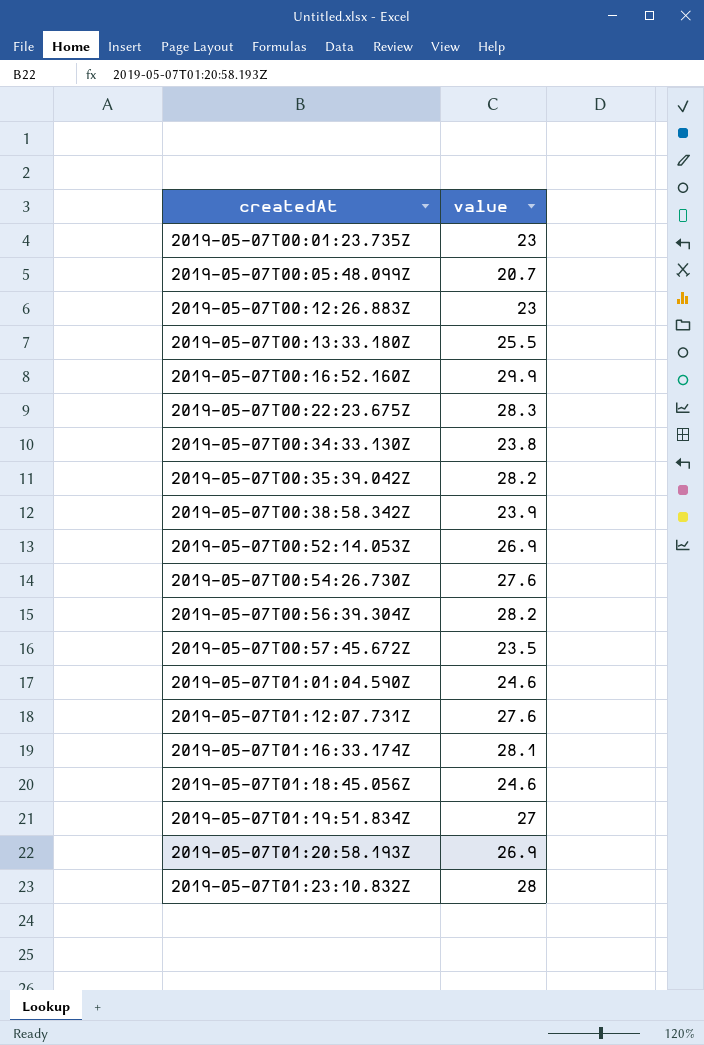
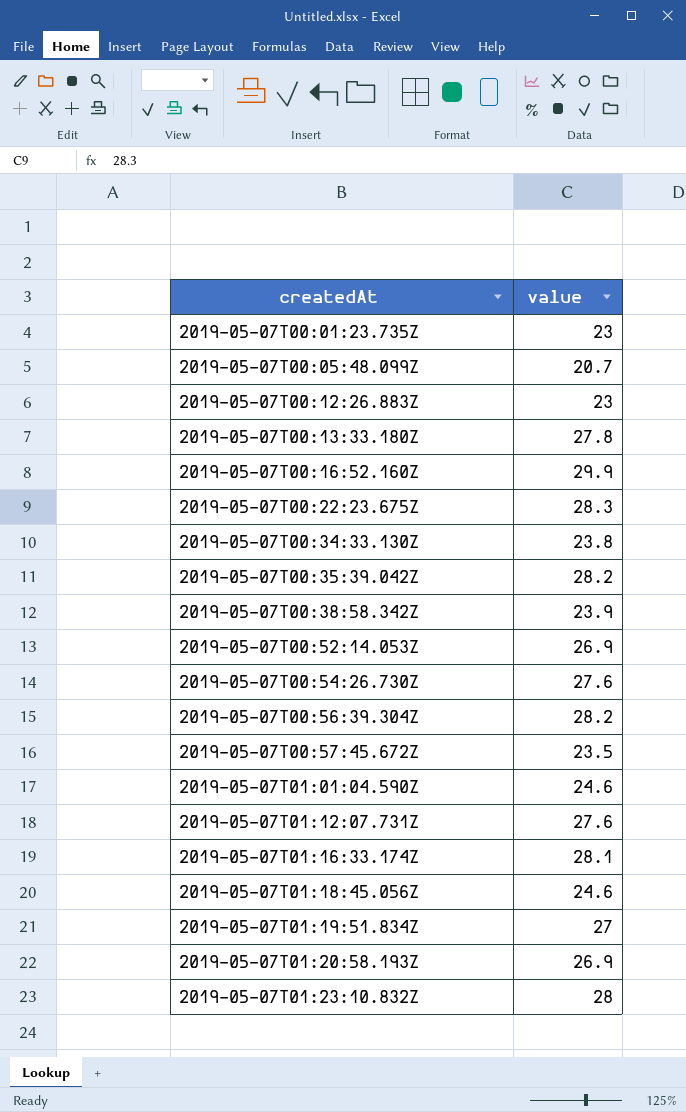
2019-05-07T00:13:33.180Z | value: 25.5 -> 27.8

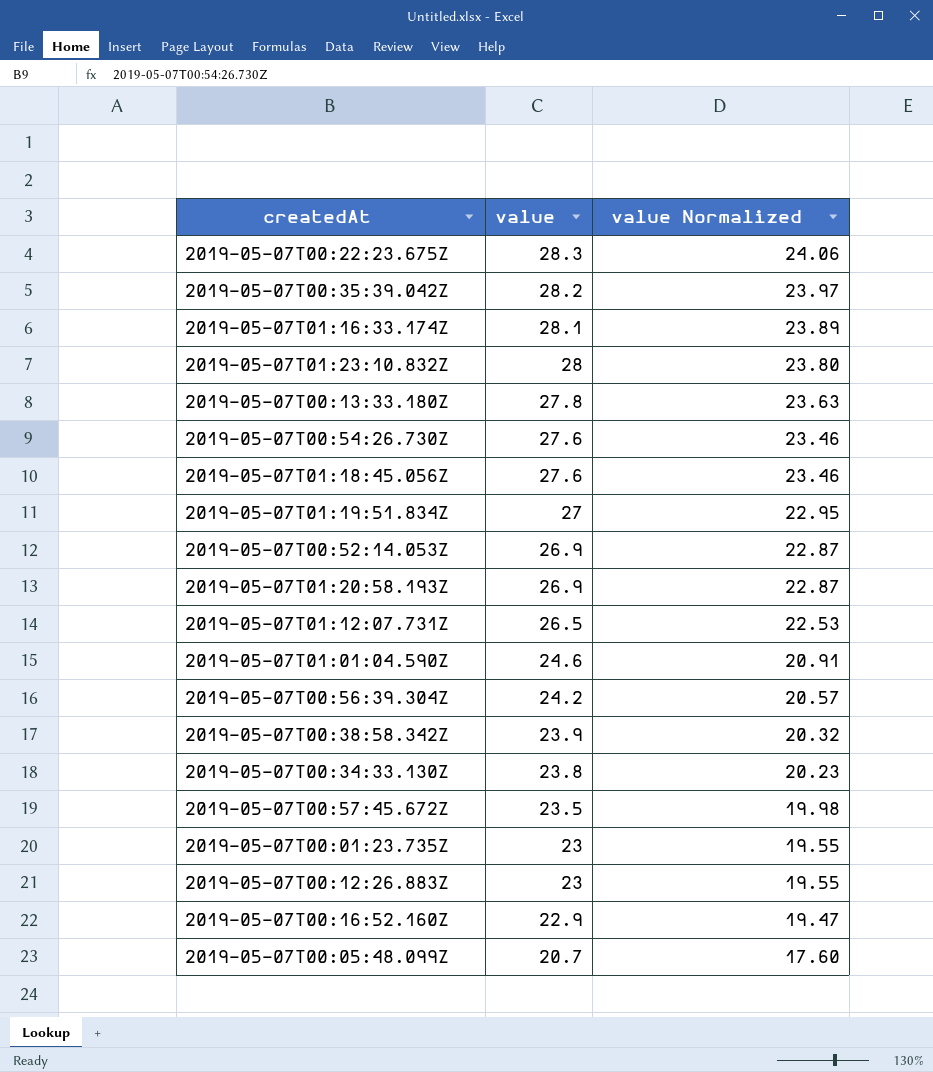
row order: createdAt ascending -> value descending
column value Normalized | formula: none -> [value] * 0.85
2019-05-07T01:18:45.056Z | value: 24.6 -> 27.6
2019-05-07T01:12:07.731Z | value: 27.6 -> 26.5
2019-05-07T00:56:39.304Z | value: 28.2 -> 24.2
2019-05-07T00:16:52.160Z | value: 29.9 -> 22.9

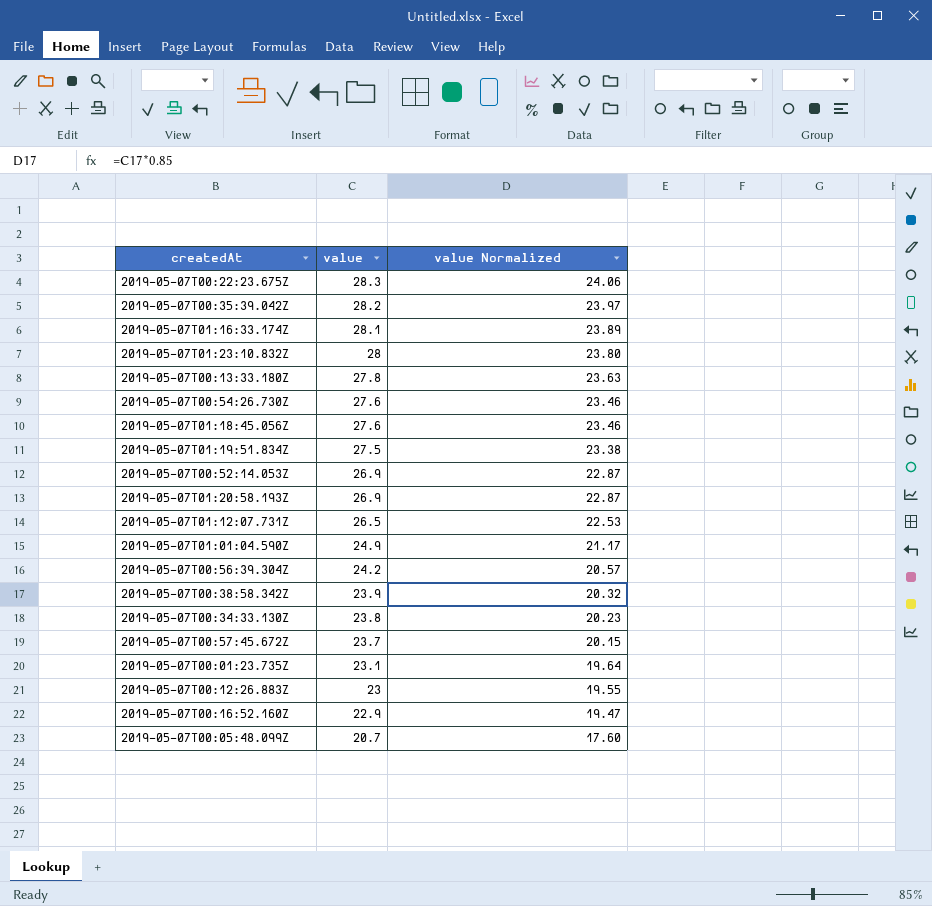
2019-05-07T01:19:51.834Z | value: 27 -> 27.5
2019-05-07T01:19:51.834Z | value Normalized: 22.95 -> 23.38
2019-05-07T01:01:04.590Z | value: 24.6 -> 24.9
2019-05-07T01:01:04.590Z | value Normalized: 20.91 -> 21.17
2019-05-07T00:57:45.672Z | value: 23.5 -> 23.7
2019-05-07T00:57:45.672Z | value Normalized: 19.98 -> 20.15
2019-05-07T00:01:23.735Z | value: 23 -> 23.1
2019-05-07T00:01:23.735Z | value Normalized: 19.55 -> 19.64

